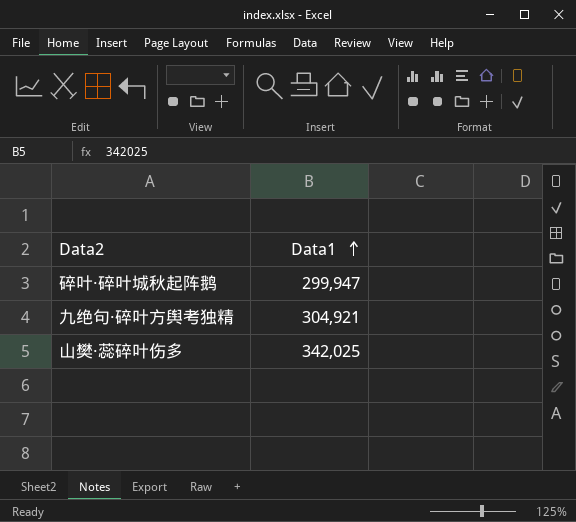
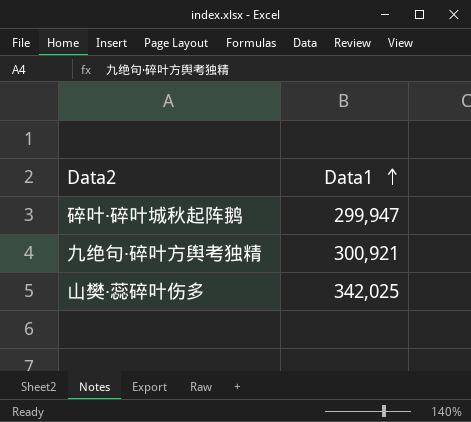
九绝句·碎叶方舆考独精 | Data1: 304,921 -> 300,921

